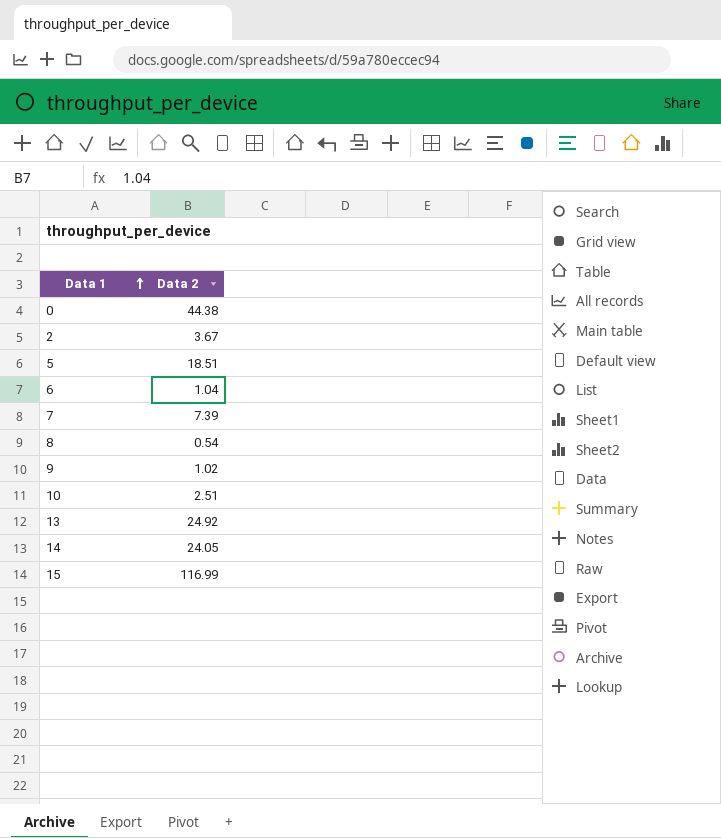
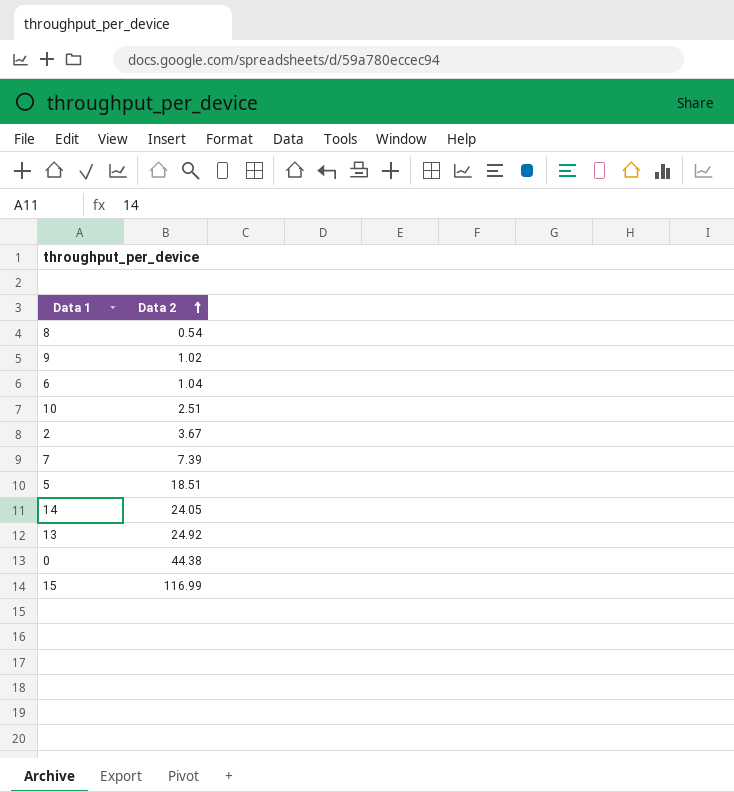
row order: Data 1 ascending -> Data 2 ascending

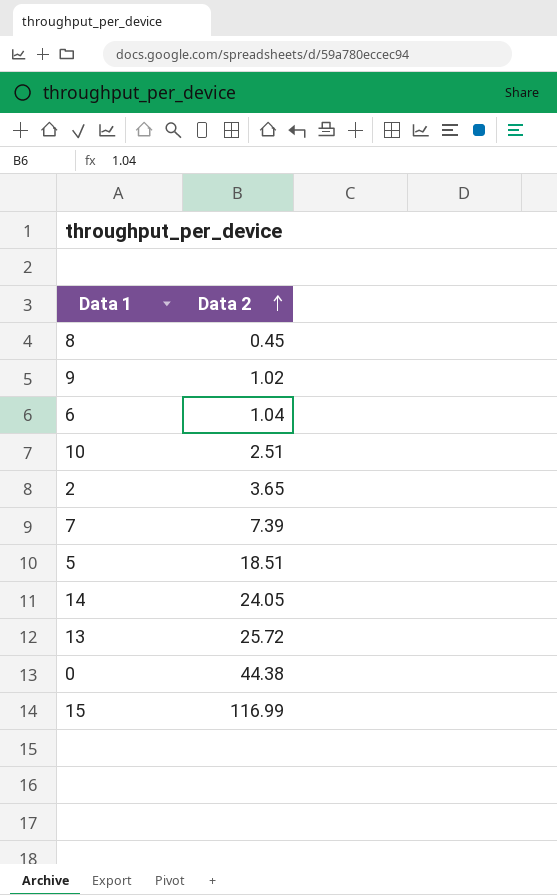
8 | Data 2: 0.54 -> 0.45
2 | Data 2: 3.67 -> 3.65
13 | Data 2: 24.92 -> 25.72

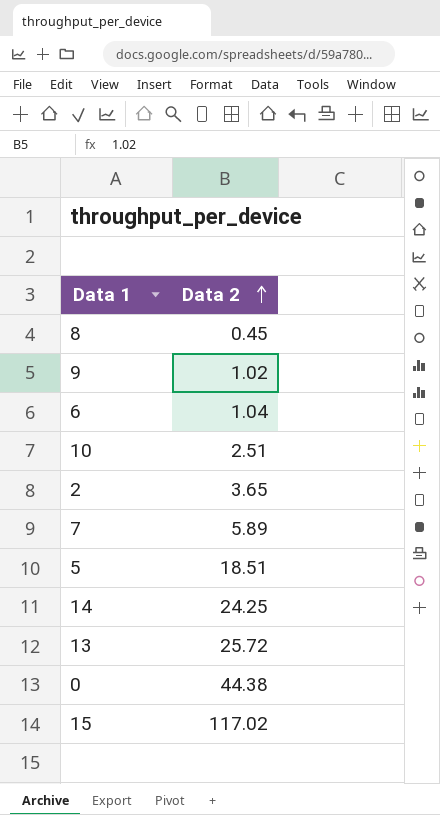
7 | Data 2: 7.39 -> 5.89
14 | Data 2: 24.05 -> 24.25
15 | Data 2: 116.99 -> 117.02

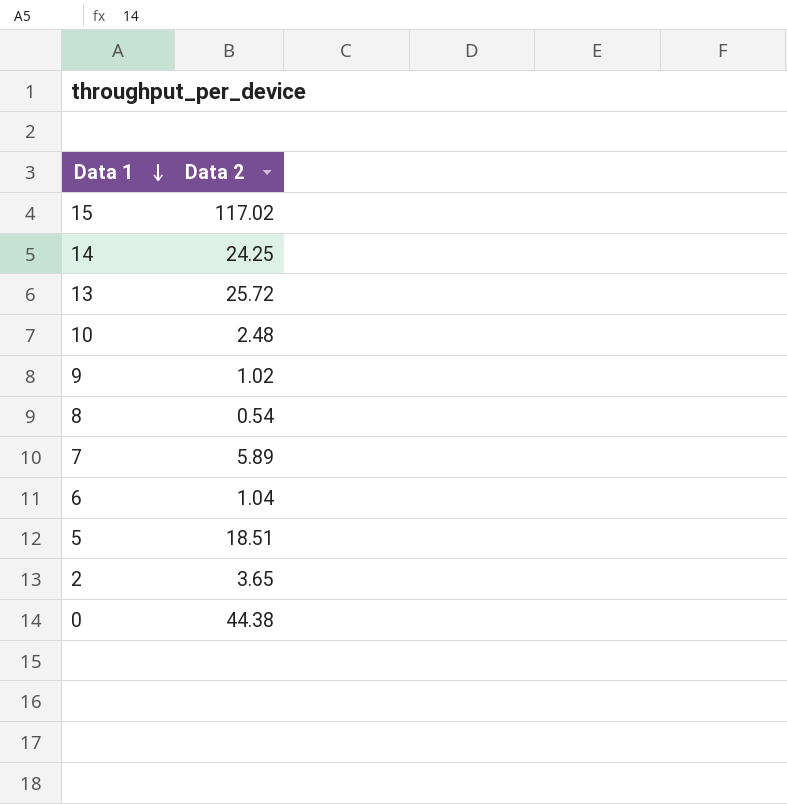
row order: Data 2 ascending -> Data 1 descending
10 | Data 2: 2.51 -> 2.48
8 | Data 2: 0.45 -> 0.54

